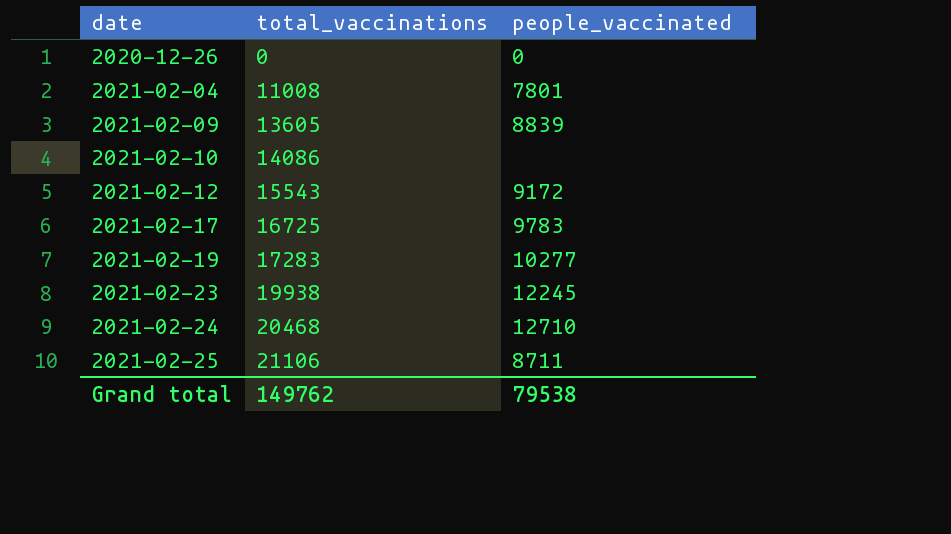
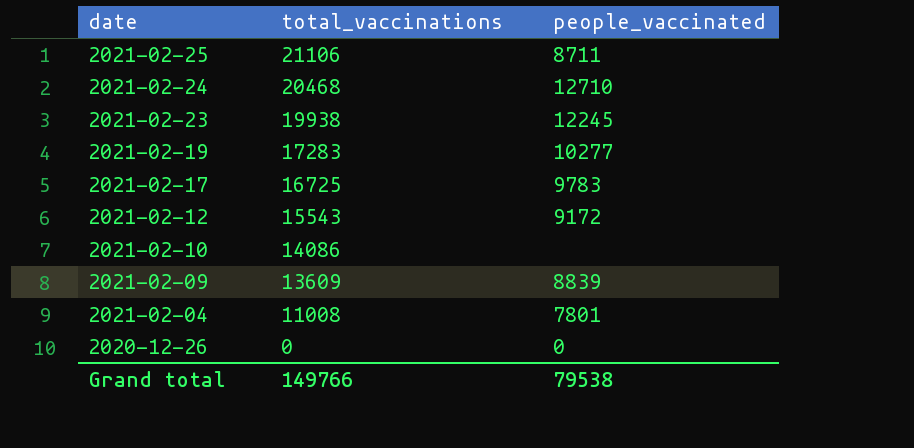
row order: date ascending -> date descending
2021-02-09 | total_vaccinations: 13605 -> 13609
Grand total | total_vaccinations: 149762 -> 149766

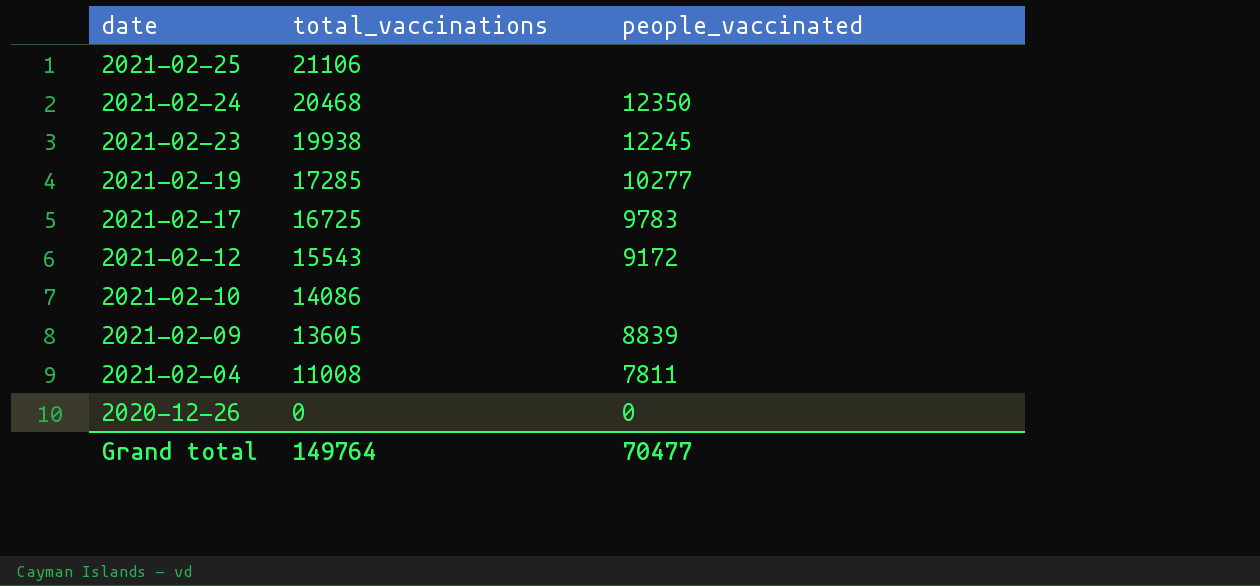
2021-02-25 | people_vaccinated: 8711 -> none
2021-02-24 | people_vaccinated: 12710 -> 12350
2021-02-19 | total_vaccinations: 17283 -> 17285
2021-02-09 | total_vaccinations: 13609 -> 13605
2021-02-04 | people_vaccinated: 7801 -> 7811
Grand total | total_vaccinations: 149766 -> 149764
Grand total | people_vaccinated: 79538 -> 70477

